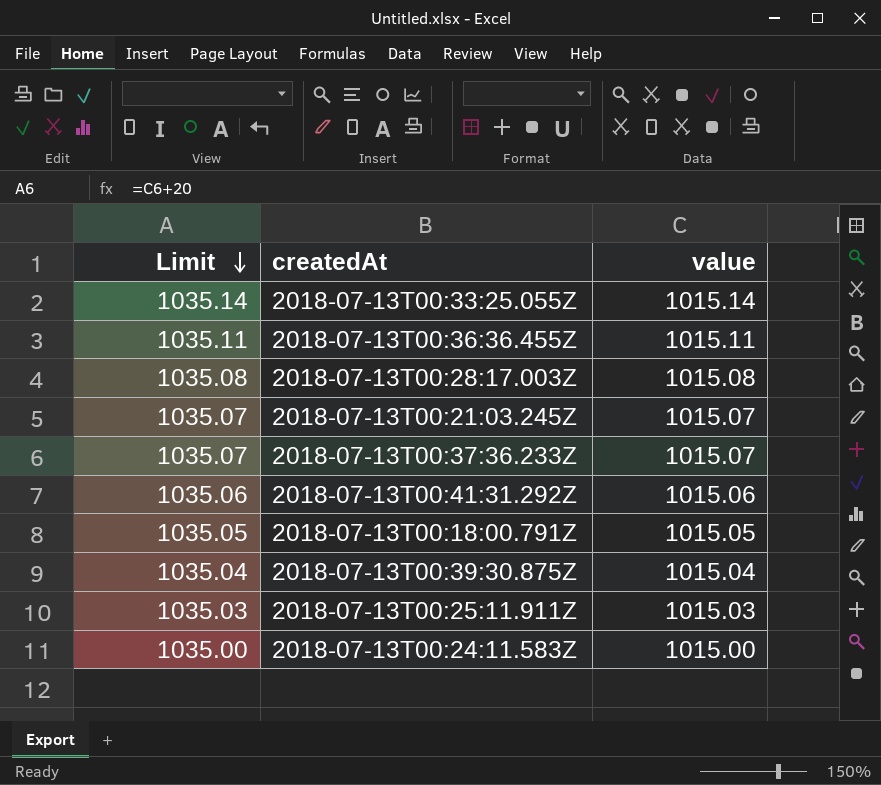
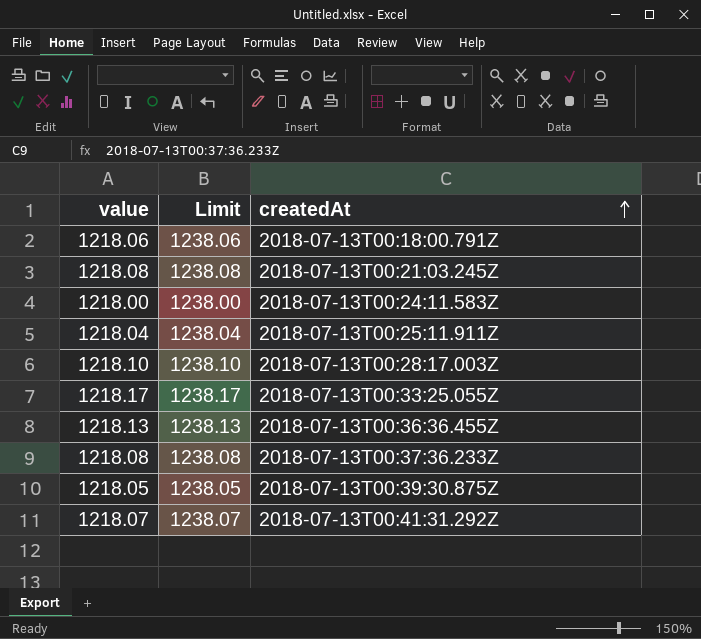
row order: Limit descending -> createdAt ascending
column value | position: 3 -> 1
2018-07-13T00:18:00.791Z | value: 1015.05 -> 1218.06
2018-07-13T00:18:00.791Z | Limit: 1035.05 -> 1238.06
2018-07-13T00:21:03.245Z | value: 1015.07 -> 1218.08
2018-07-13T00:21:03.245Z | Limit: 1035.07 -> 1238.08
2018-07-13T00:24:11.583Z | value: 1015.00 -> 1218.00
2018-07-13T00:24:11.583Z | Limit: 1035.00 -> 1238.00
2018-07-13T00:25:11.911Z | value: 1015.03 -> 1218.04
2018-07-13T00:25:11.911Z | Limit: 1035.03 -> 1238.04
2018-07-13T00:28:17.003Z | value: 1015.08 -> 1218.10
2018-07-13T00:28:17.003Z | Limit: 1035.08 -> 1238.10
2018-07-13T00:33:25.055Z | value: 1015.14 -> 1218.17
2018-07-13T00:33:25.055Z | Limit: 1035.14 -> 1238.17
2018-07-13T00:36:36.455Z | value: 1015.11 -> 1218.13
2018-07-13T00:36:36.455Z | Limit: 1035.11 -> 1238.13
2018-07-13T00:37:36.233Z | value: 1015.07 -> 1218.08
2018-07-13T00:37:36.233Z | Limit: 1035.07 -> 1238.08
2018-07-13T00:39:30.875Z | value: 1015.04 -> 1218.05
2018-07-13T00:39:30.875Z | Limit: 1035.04 -> 1238.05
2018-07-13T00:41:31.292Z | value: 1015.06 -> 1218.07
2018-07-13T00:41:31.292Z | Limit: 1035.06 -> 1238.07

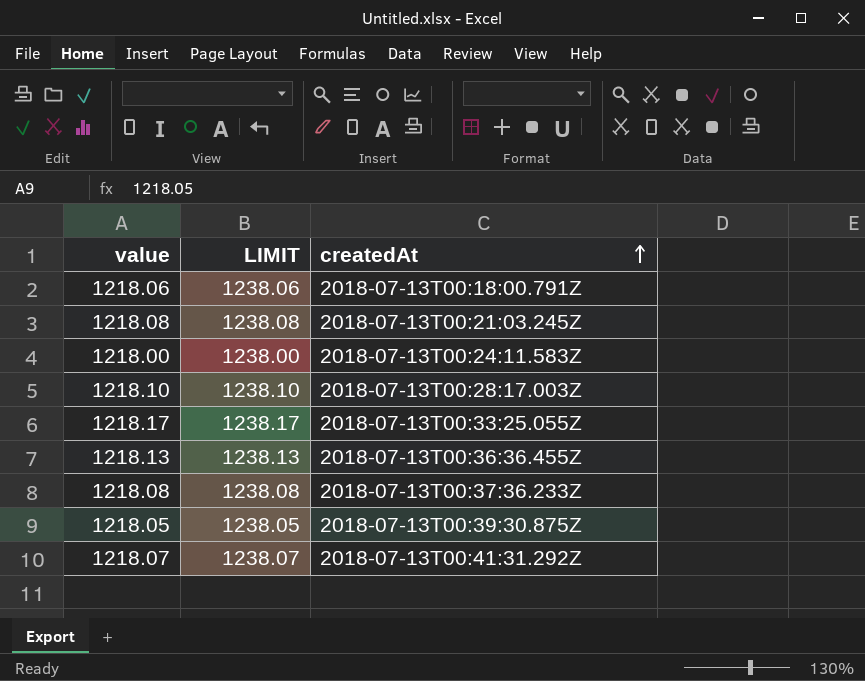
column name: Limit -> LIMIT
row 2018-07-13T00:25:11.911Z: 1218.04 | 1238.04 -> none

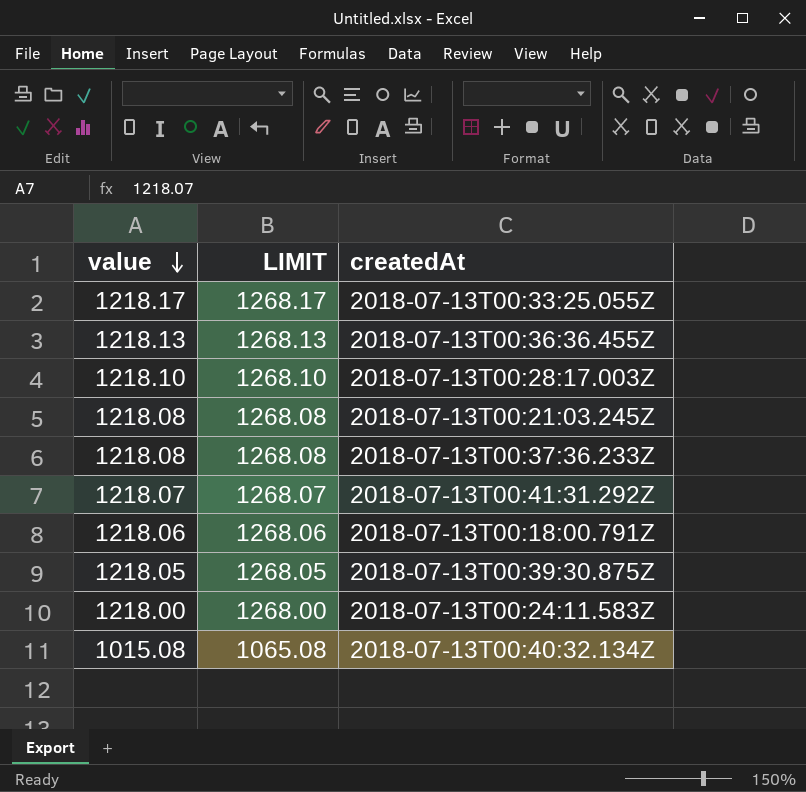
row order: createdAt ascending -> value descending
column LIMIT | formula: [value] + 20 -> [value] + 50
row 2018-07-13T00:40:32.134Z: none -> 1015.08 | 1065.08

